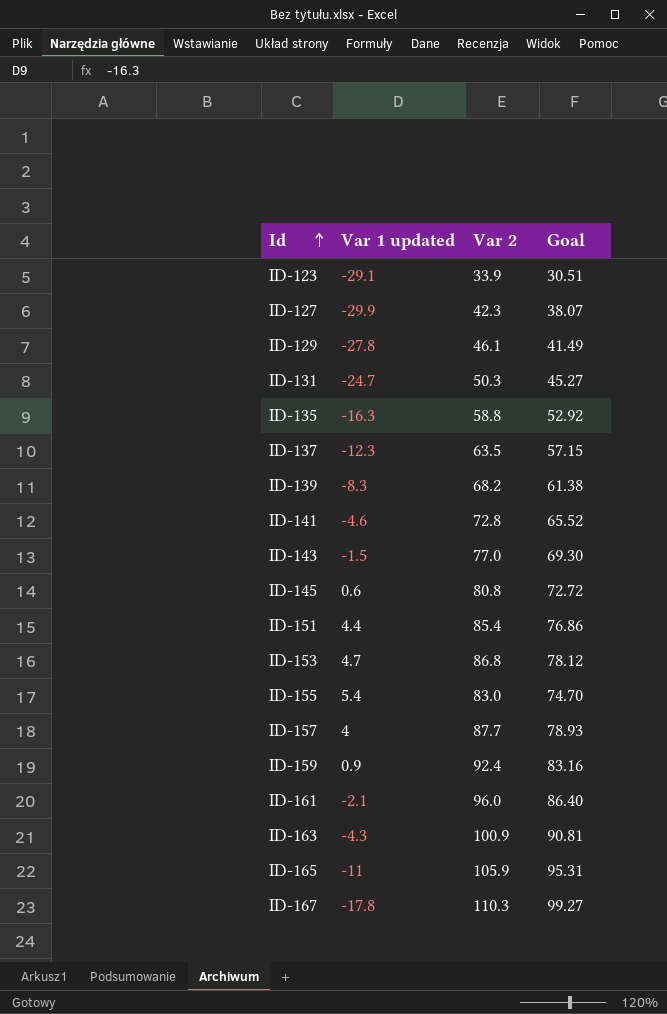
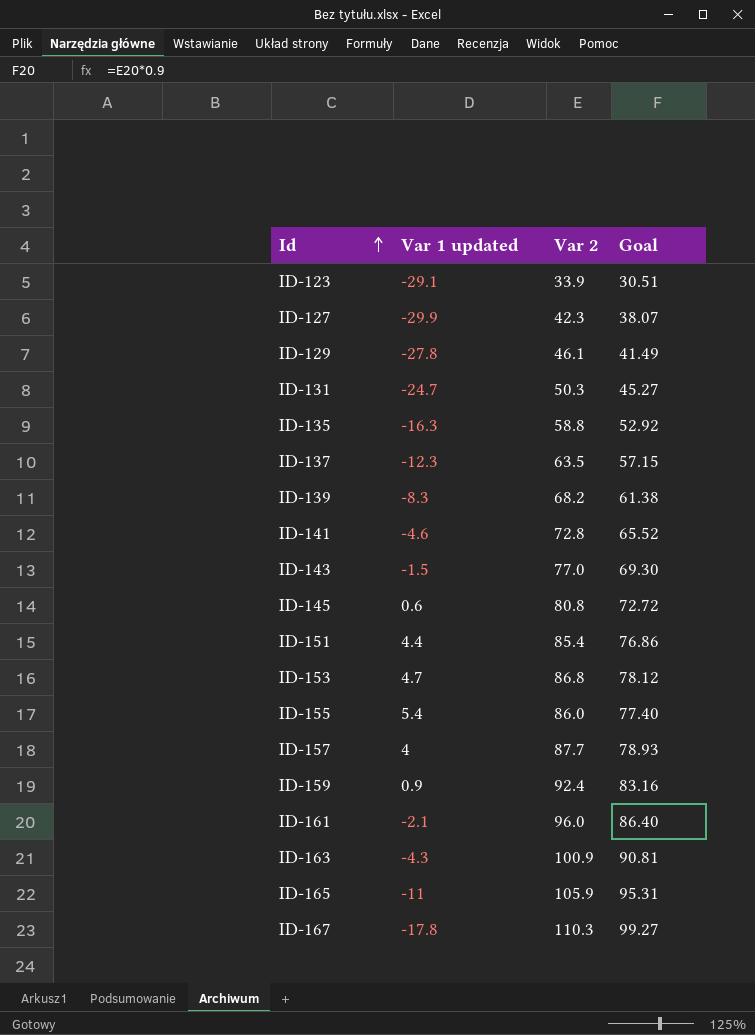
ID-155 | Var 2: 83.0 -> 86.0
ID-155 | Goal: 74.70 -> 77.40

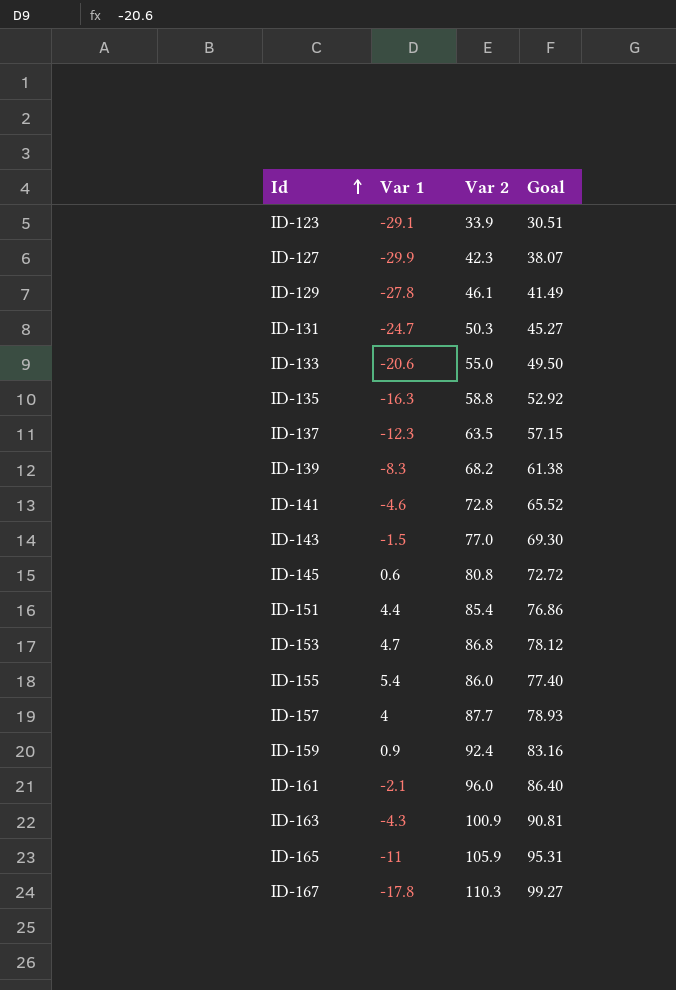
column name: Var 1 updated -> Var 1
row ID-133: none -> -20.6 | 55.0 | 49.50

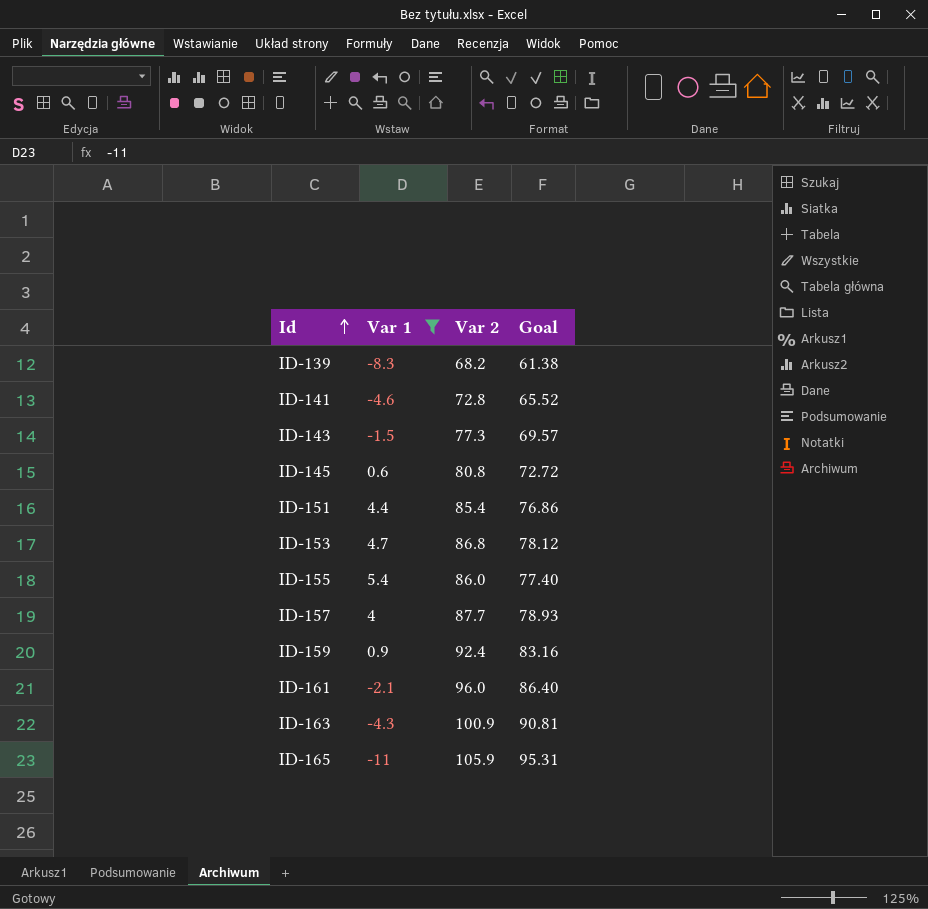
filter: none -> Var 1 >= -11
ID-143 | Var 2: 77.0 -> 77.3
ID-143 | Goal: 69.30 -> 69.57

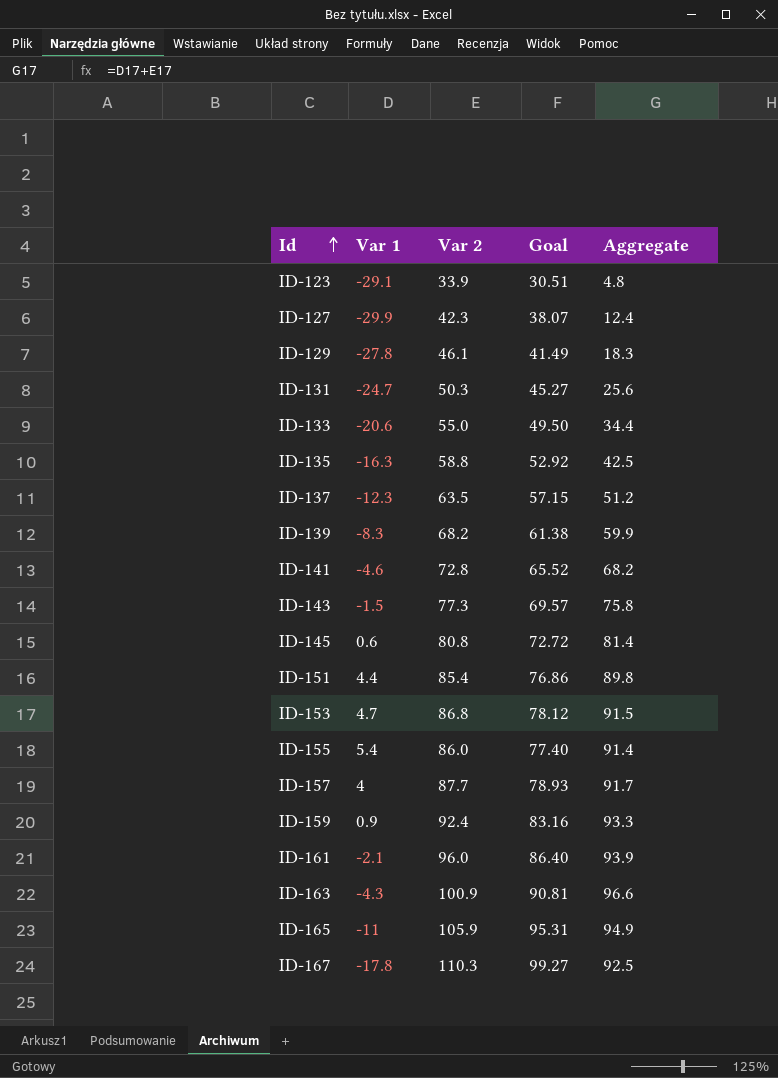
filter: Var 1 >= -11 -> none
column Aggregate | formula: none -> [Var 1] + [Var 2]

